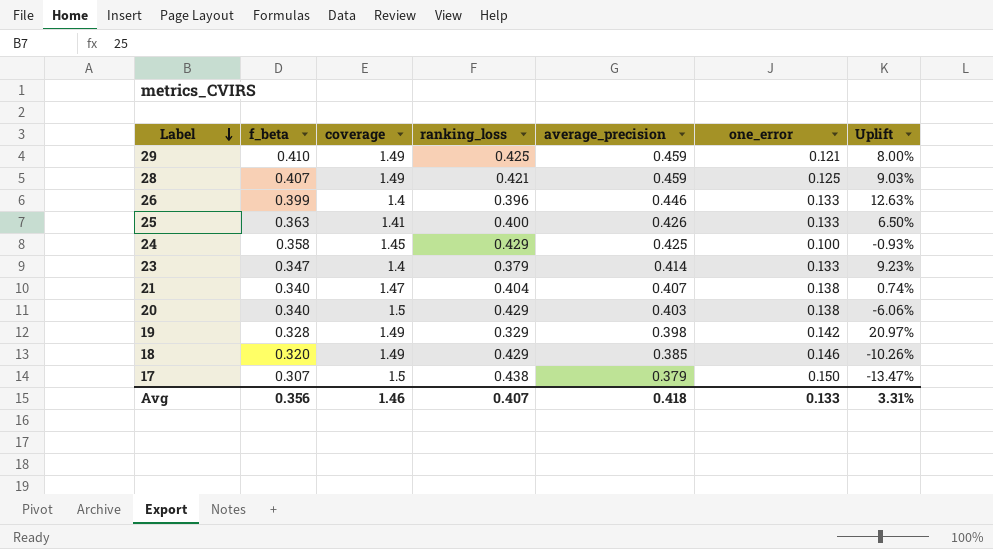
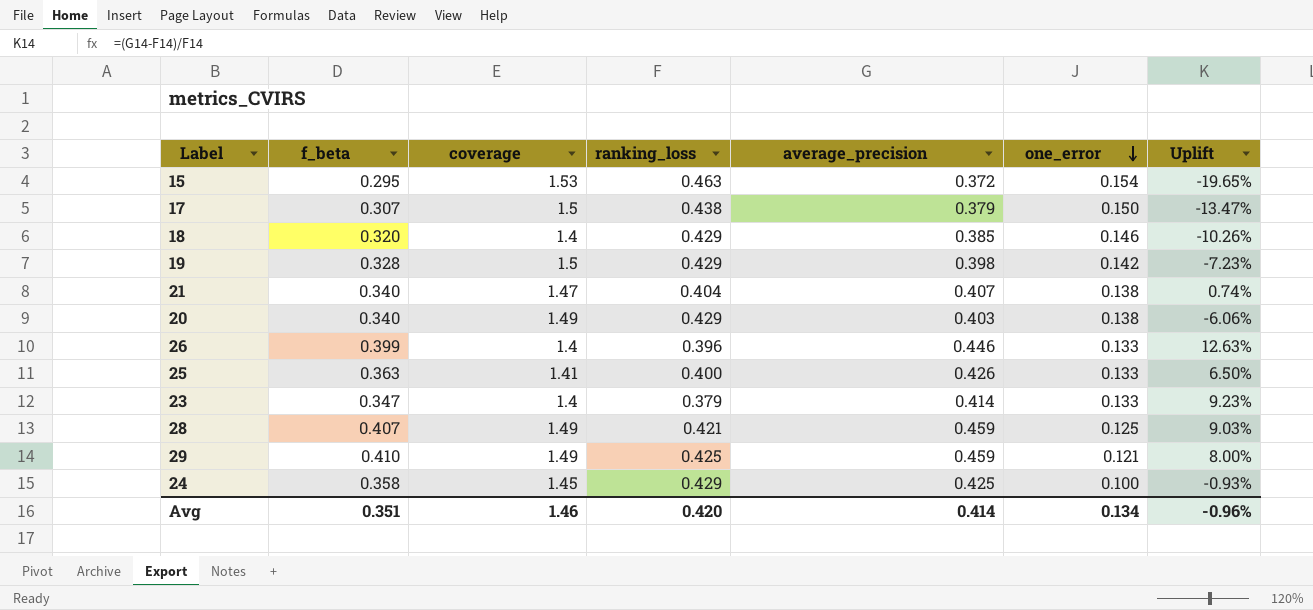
row order: Label descending -> one_error descending
row 15: none -> 0.295 | 1.53 | 0.463 | 0.372 | 0.154 | -19.65%
18 | coverage: 1.49 -> 1.4
19 | coverage: 1.49 -> 1.5
19 | ranking_loss: 0.329 -> 0.429
19 | Uplift: 20.97% -> -7.23%
20 | coverage: 1.5 -> 1.49
Avg | f_beta: 0.356 -> 0.351
Avg | ranking_loss: 0.407 -> 0.420
Avg | average_precision: 0.418 -> 0.414
Avg | one_error: 0.133 -> 0.134
Avg | Uplift: 3.31% -> -0.96%

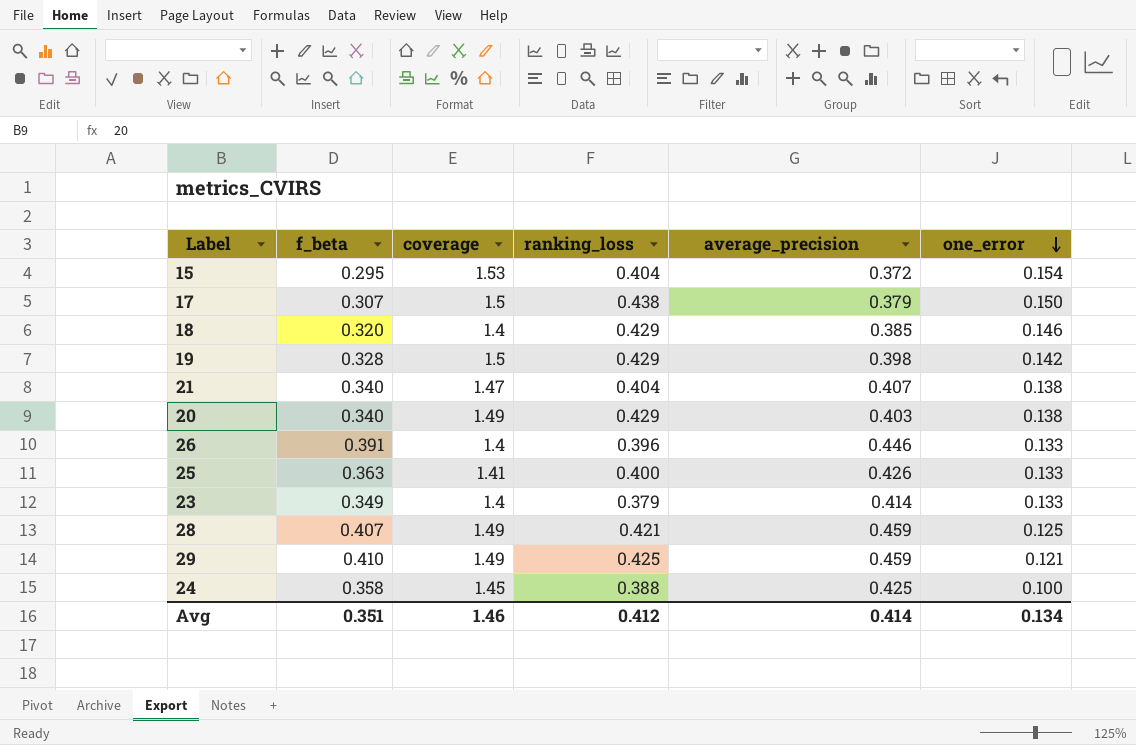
column Uplift | formula: ([average_precision] - [ranking_loss]) / [ranking_loss] -> none
15 | ranking_loss: 0.463 -> 0.404
26 | f_beta: 0.399 -> 0.391
23 | f_beta: 0.347 -> 0.349
24 | ranking_loss: 0.429 -> 0.388
Avg | ranking_loss: 0.420 -> 0.412

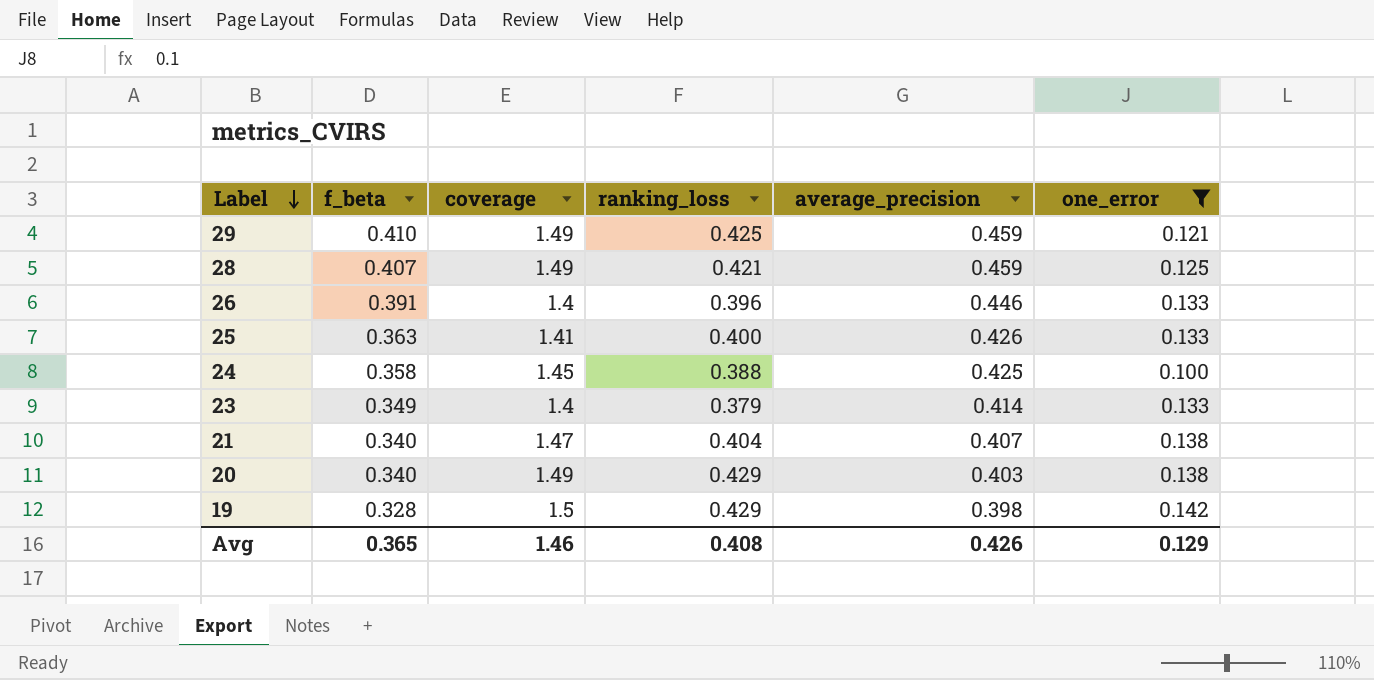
filter: none -> one_error <= 0.142
row order: one_error descending -> Label descending
Avg | f_beta: 0.351 -> 0.365
Avg | ranking_loss: 0.412 -> 0.408
Avg | average_precision: 0.414 -> 0.426
Avg | one_error: 0.134 -> 0.129

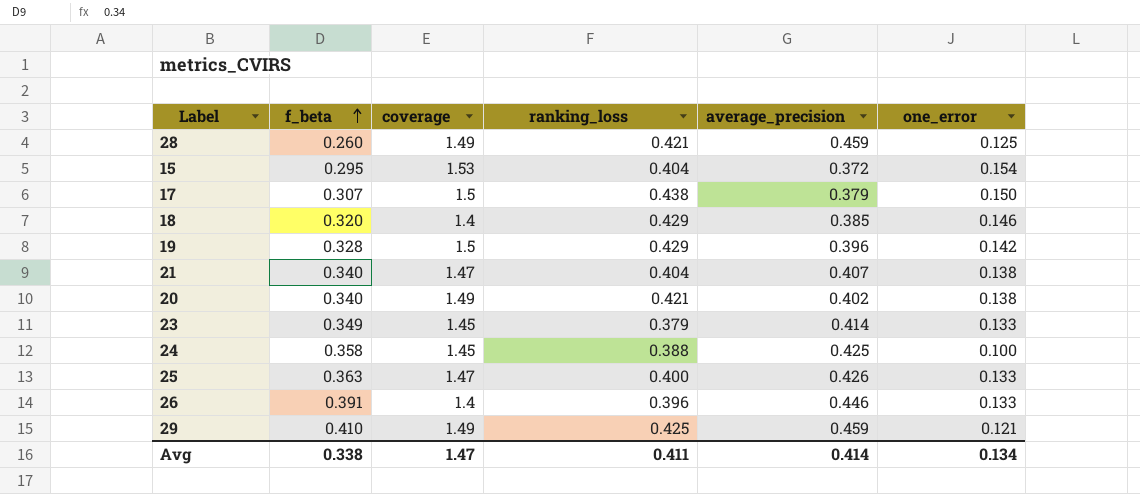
filter: one_error <= 0.142 -> none
row order: Label descending -> f_beta ascending
28 | f_beta: 0.407 -> 0.260
19 | average_precision: 0.398 -> 0.396
20 | ranking_loss: 0.429 -> 0.421
20 | average_precision: 0.403 -> 0.402
23 | coverage: 1.4 -> 1.45
25 | coverage: 1.41 -> 1.47
Avg | f_beta: 0.365 -> 0.338
Avg | coverage: 1.46 -> 1.47
Avg | ranking_loss: 0.408 -> 0.411
Avg | average_precision: 0.426 -> 0.414
Avg | one_error: 0.129 -> 0.134

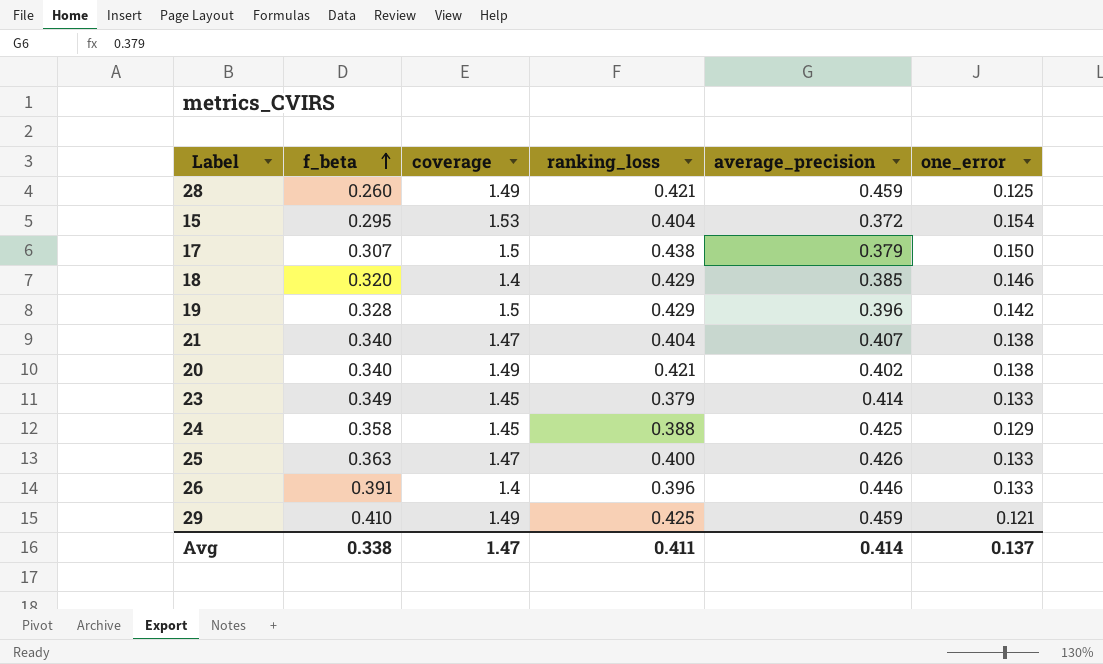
24 | one_error: 0.100 -> 0.129
Avg | one_error: 0.134 -> 0.137

